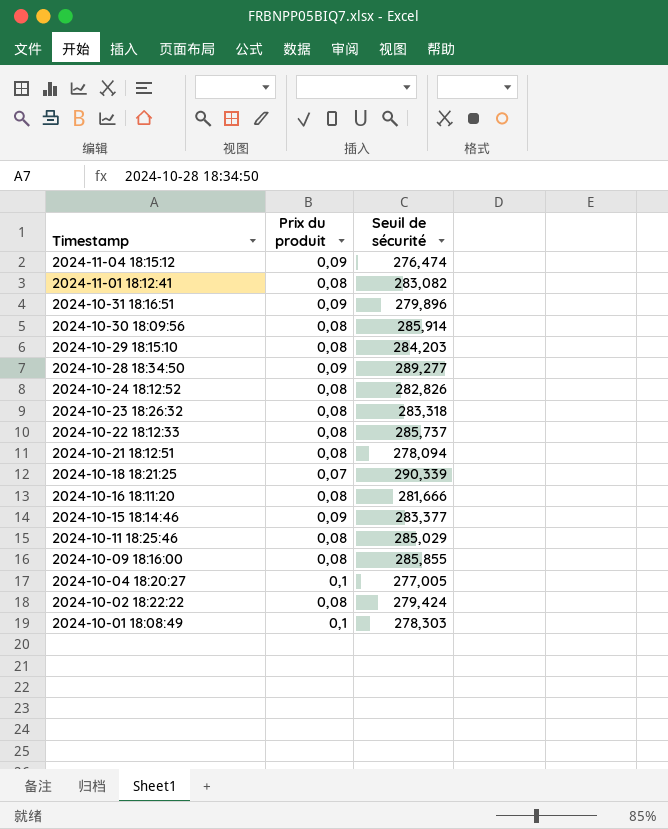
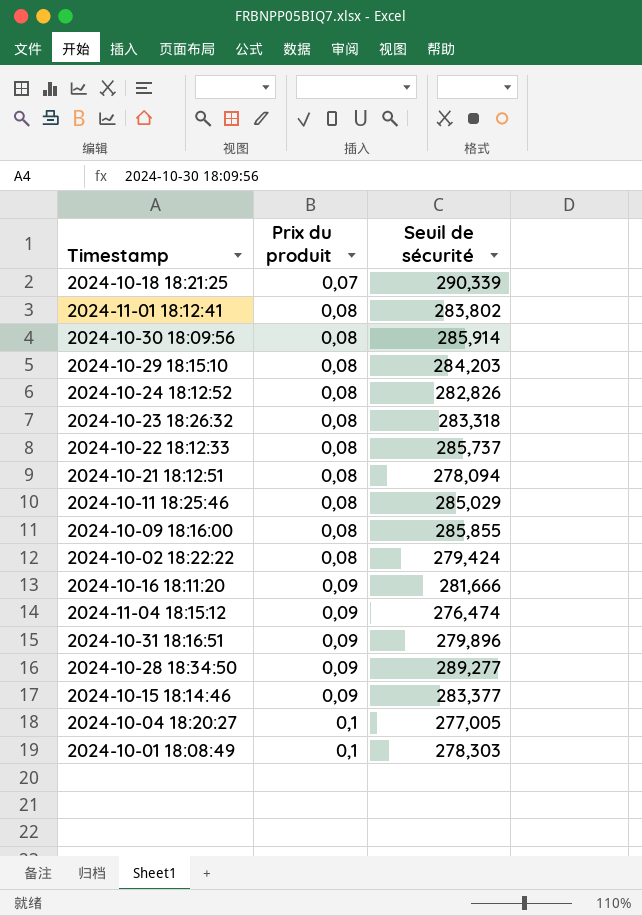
row order: Timestamp descending -> Prix du produit ascending
2024-11-01 18:12:41 | Seuil de sécurité: 283,082 -> 283,802
2024-10-16 18:11:20 | Prix du produit: 0,08 -> 0,09

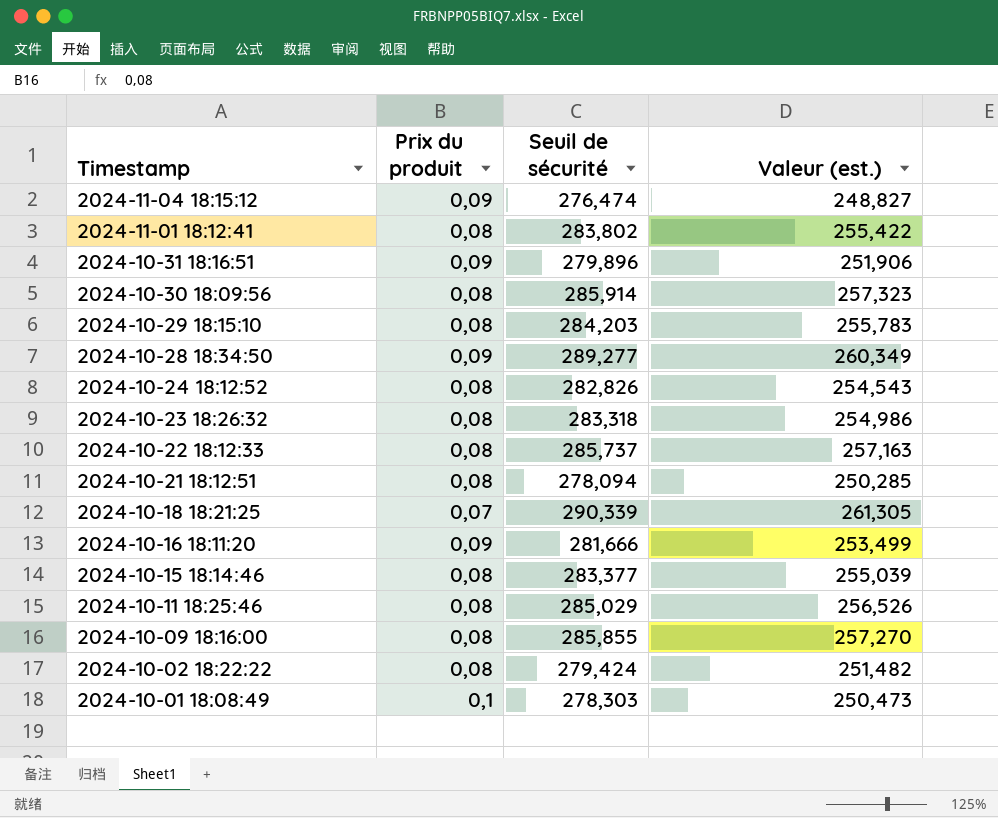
row order: Prix du produit ascending -> Timestamp descending
column Valeur (est.) | formula: none -> [Seuil de sécurité] * 0,9
row 2024-10-04 18:20:27: 0,1 | 277,005 -> none
2024-10-15 18:14:46 | Prix du produit: 0,09 -> 0,08

